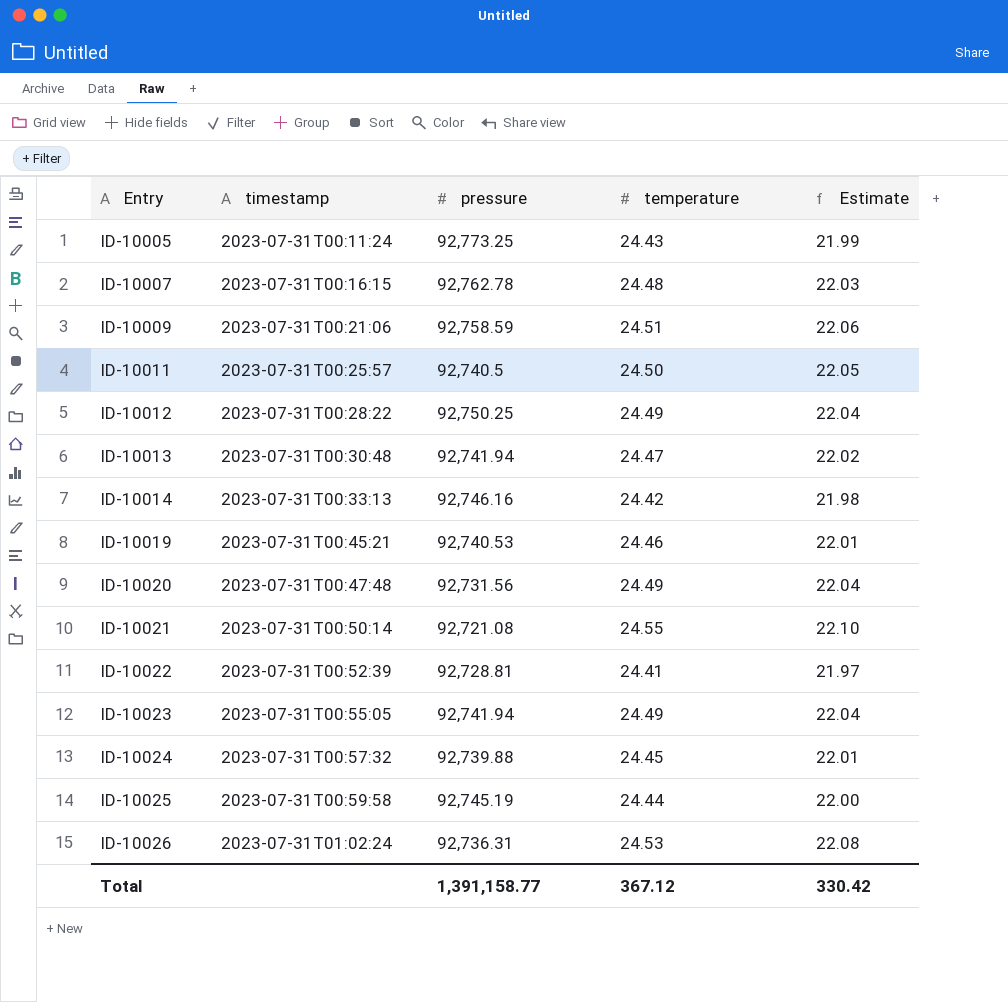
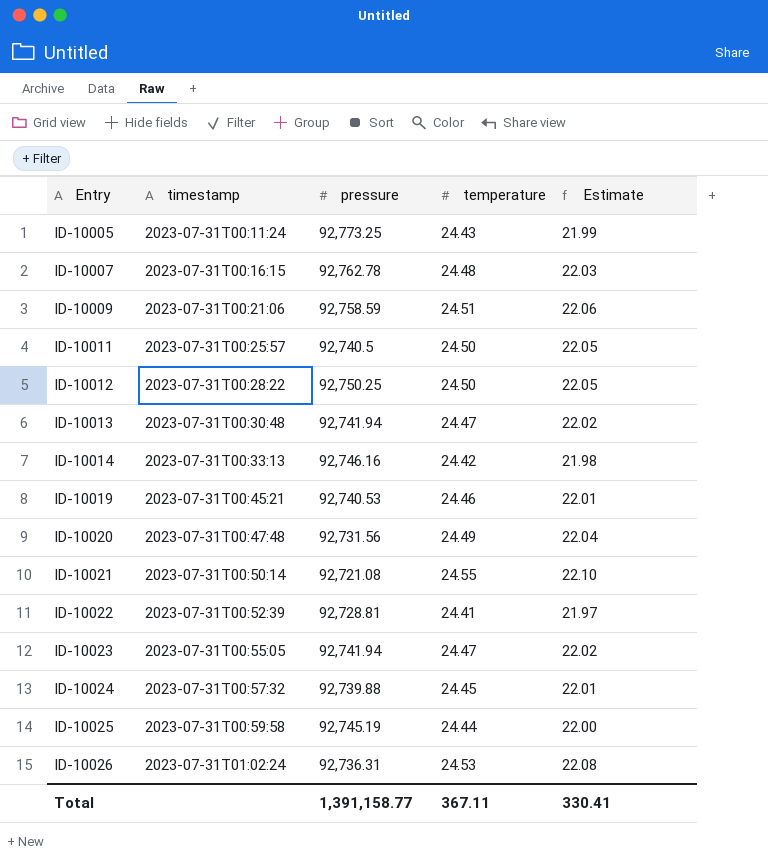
ID-10012 | temperature: 24.49 -> 24.50
ID-10012 | Estimate: 22.04 -> 22.05
ID-10023 | temperature: 24.49 -> 24.47
ID-10023 | Estimate: 22.04 -> 22.02
Total | temperature: 367.12 -> 367.11
Total | Estimate: 330.42 -> 330.41

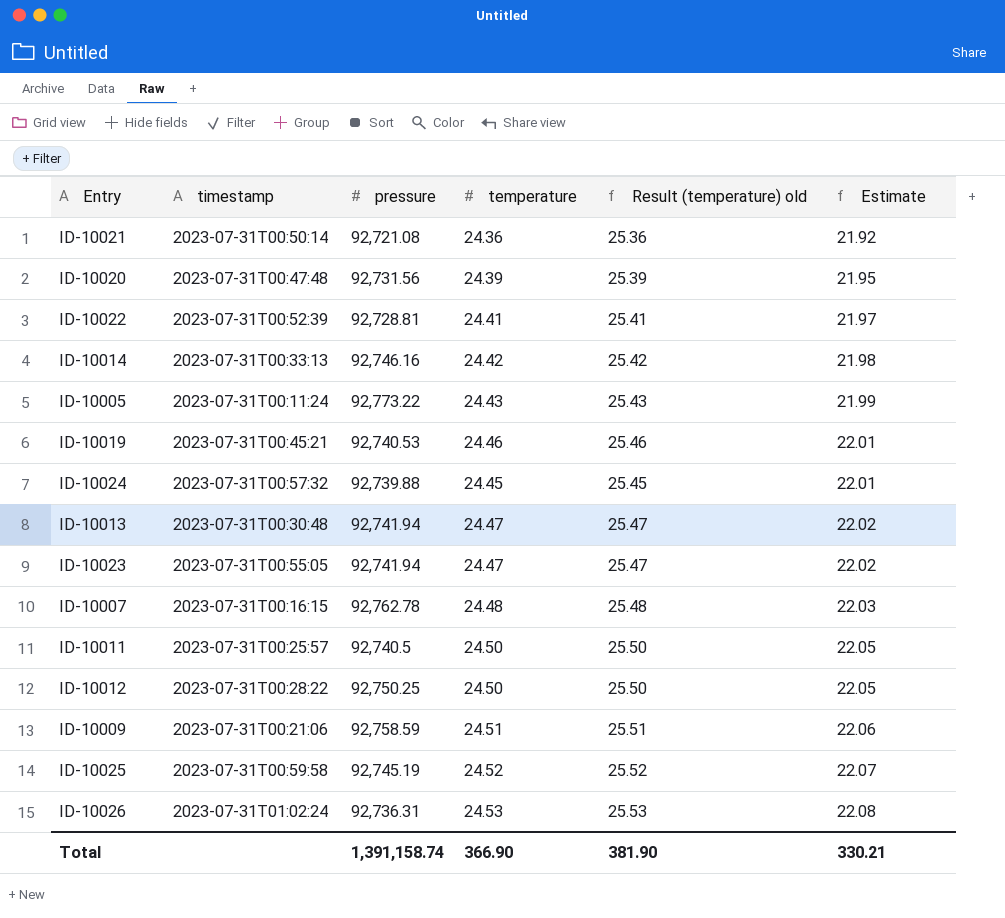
row order: Entry ascending -> Estimate ascending
column Result (temperature) old | formula: none -> [temperature] + 1
ID-10021 | temperature: 24.55 -> 24.36
ID-10021 | Estimate: 22.10 -> 21.92
ID-10020 | temperature: 24.49 -> 24.39
ID-10020 | Estimate: 22.04 -> 21.95
ID-10005 | pressure: 92,773.25 -> 92,773.22
ID-10025 | temperature: 24.44 -> 24.52
ID-10025 | Estimate: 22.00 -> 22.07
Total | pressure: 1,391,158.77 -> 1,391,158.74
Total | temperature: 367.11 -> 366.90
Total | Estimate: 330.41 -> 330.21

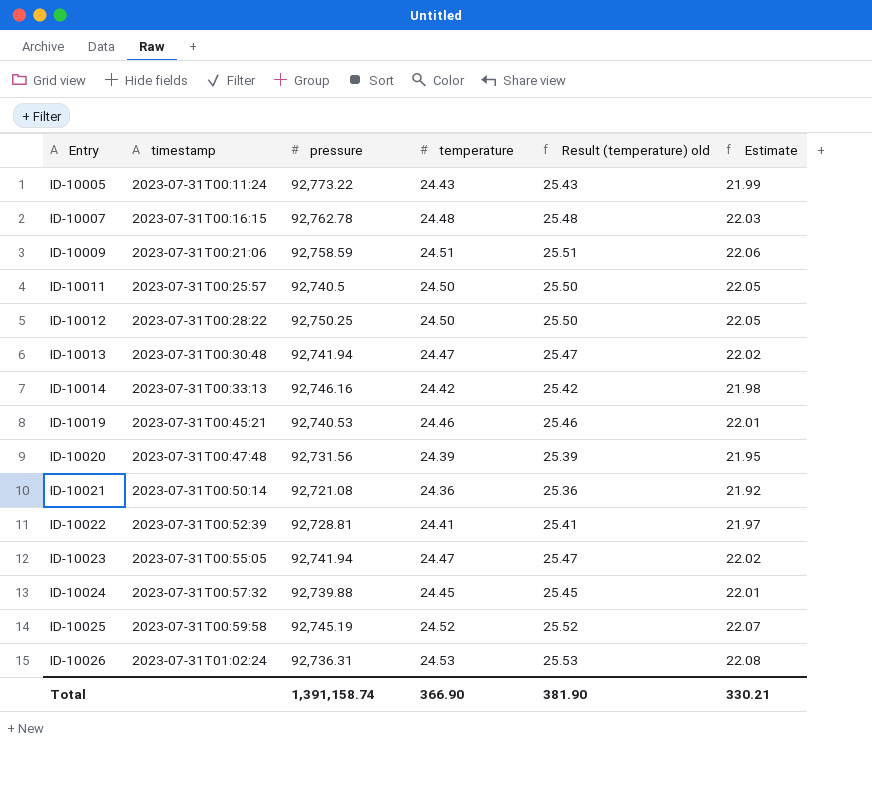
row order: Estimate ascending -> Entry ascending

